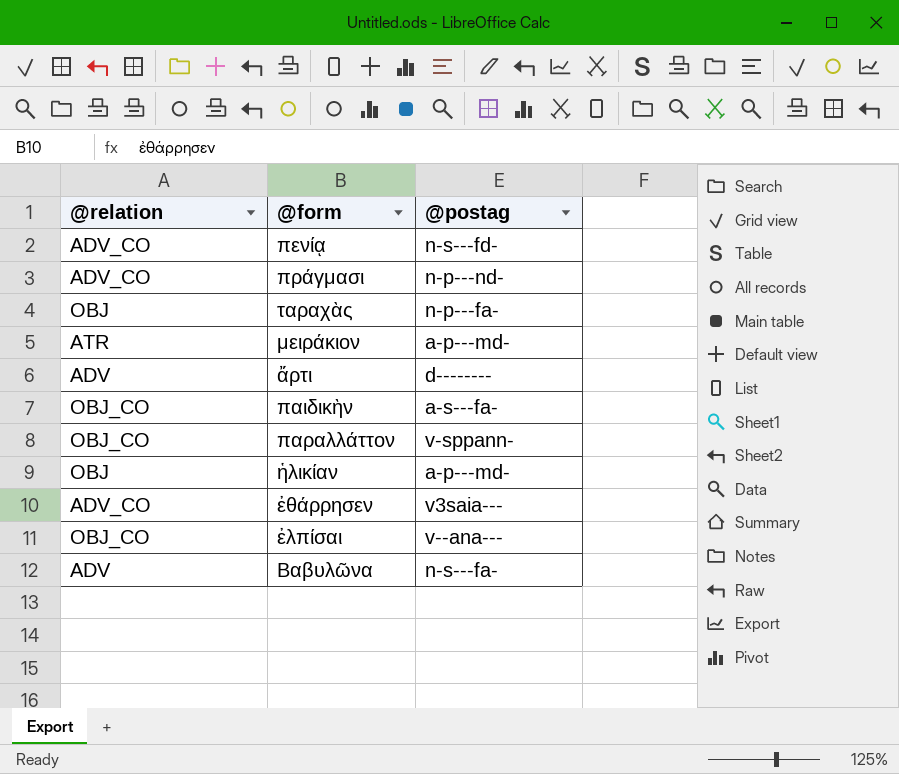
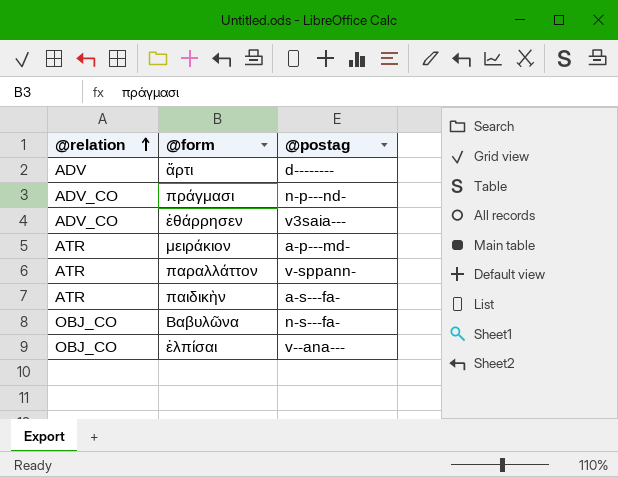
row order: none -> @relation ascending
row πενίᾳ: ADV_CO | n-s---fd- -> none
row ταραχὰς: OBJ | n-p---fa- -> none
row ἡλικίαν: OBJ | a-p---md- -> none
παραλλάττον | @relation: OBJ_CO -> ATR
παιδικὴν | @relation: OBJ_CO -> ATR
Βαβυλῶνα | @relation: ADV -> OBJ_CO

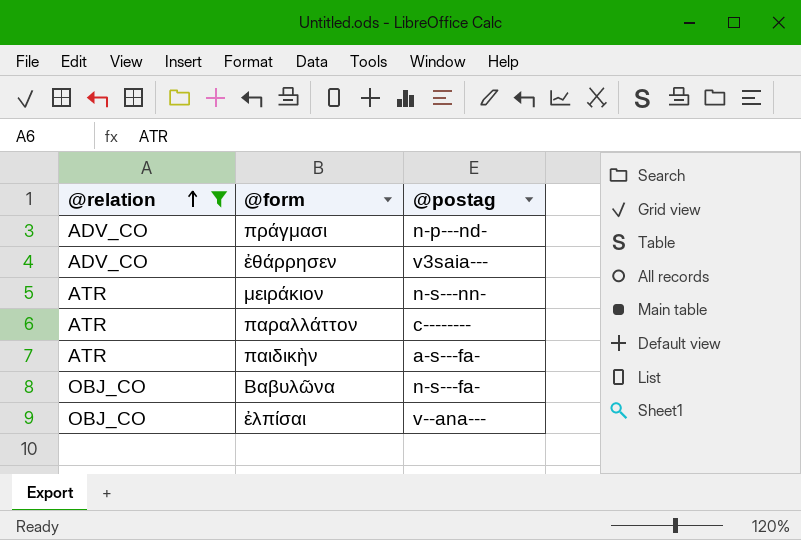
filter: none -> @relation != ADV
μειράκιον | @postag: a-p---md- -> n-s---nn-
παραλλάττον | @postag: v-sppann- -> c--------

